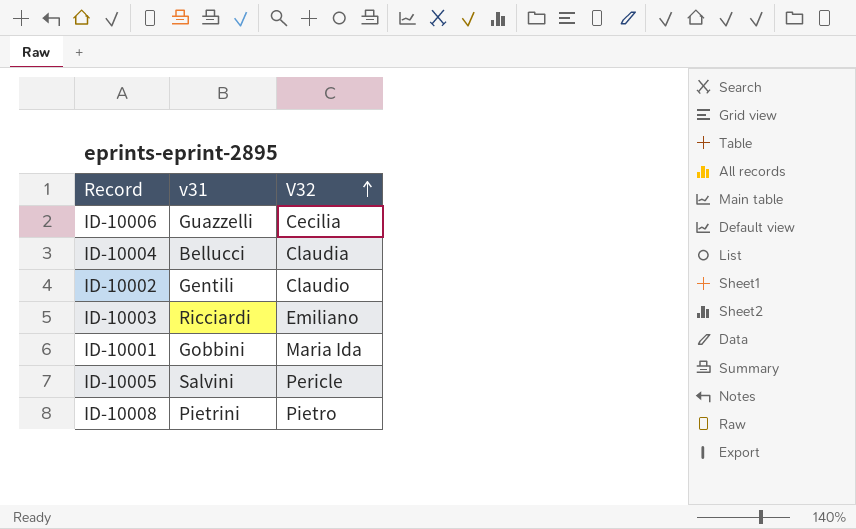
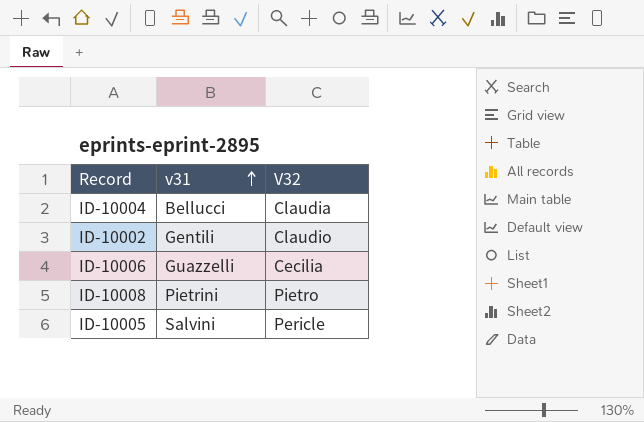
row order: V32 ascending -> v31 ascending
row ID-10003: Ricciardi | Emiliano -> none
row ID-10001: Gobbini | Maria Ida -> none

